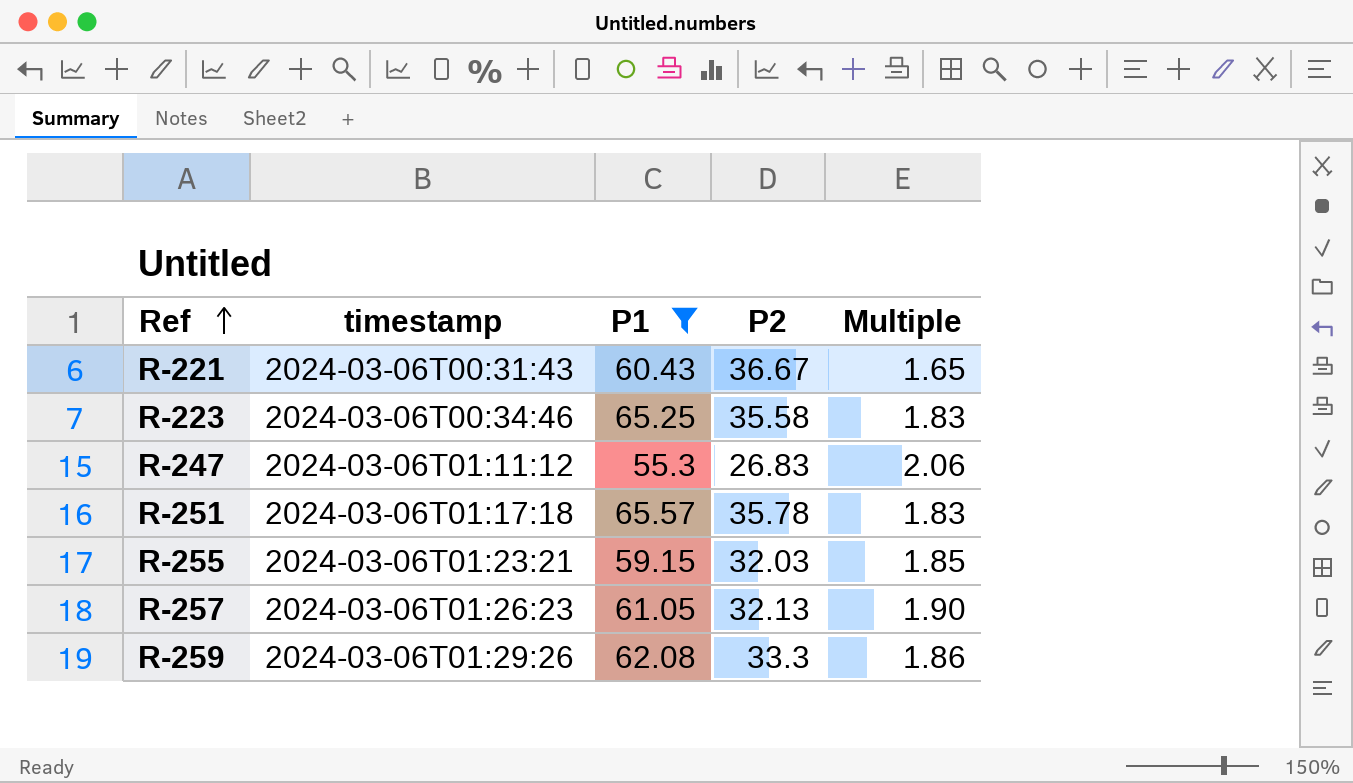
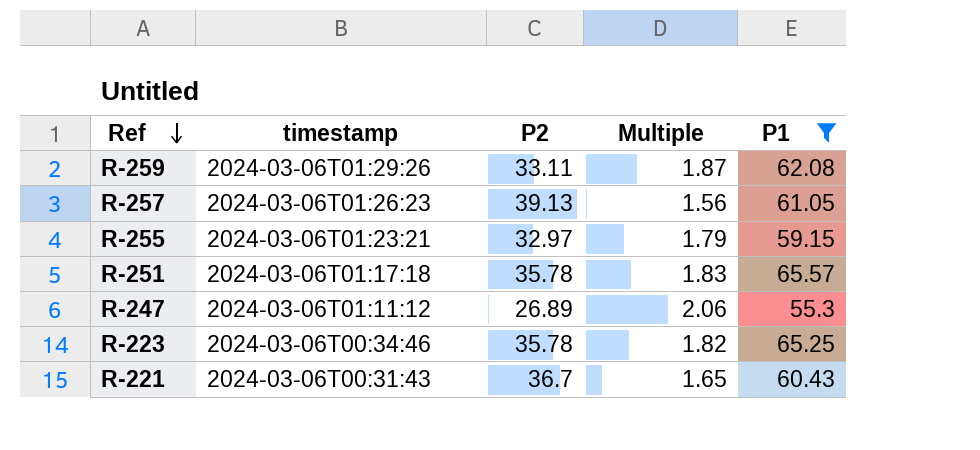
row order: Ref ascending -> Ref descending
column P1 | position: 3 -> 5
R-259 | P2: 33.3 -> 33.11
R-259 | Multiple: 1.86 -> 1.87
R-257 | P2: 32.13 -> 39.13
R-257 | Multiple: 1.90 -> 1.56
R-255 | P2: 32.03 -> 32.97
R-255 | Multiple: 1.85 -> 1.79
R-247 | P2: 26.83 -> 26.89
R-223 | P2: 35.58 -> 35.78
R-223 | Multiple: 1.83 -> 1.82
R-221 | P2: 36.67 -> 36.7

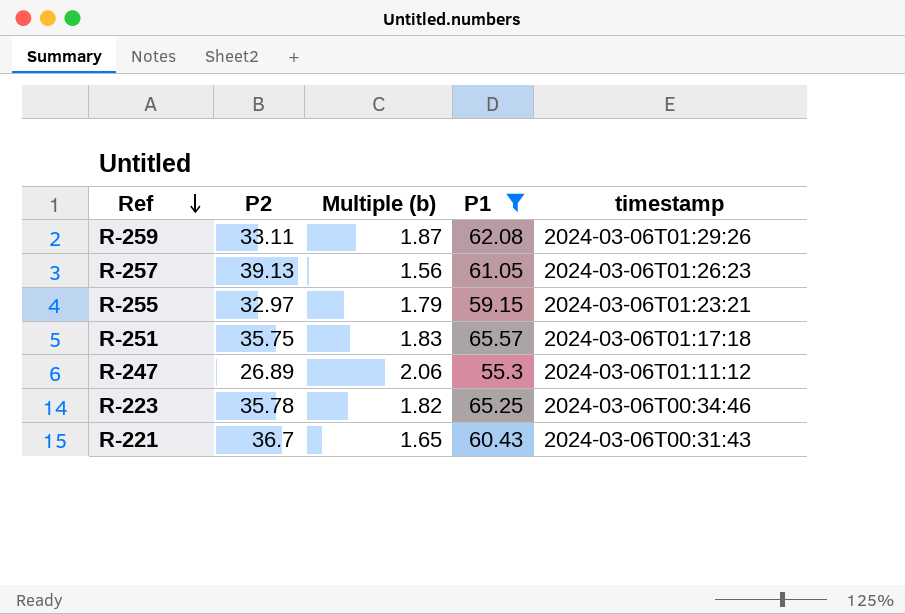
column name: Multiple -> Multiple (b)
column timestamp | position: 2 -> 5
R-251 | P2: 35.78 -> 35.75

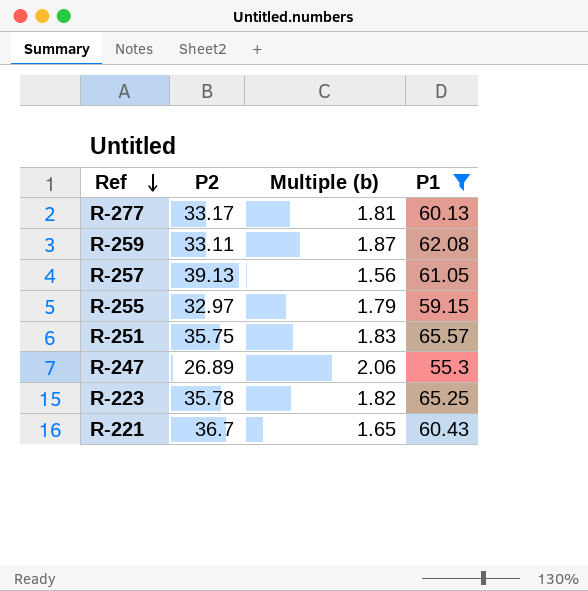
column timestamp | position: 5 -> none
row R-277: none -> 33.17 | 1.81 | 60.13

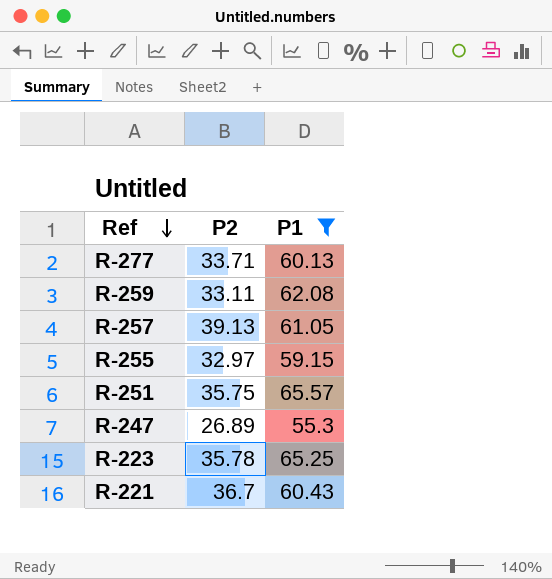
column Multiple (b) | formula: [P1] / [P2] -> none
R-277 | P2: 33.17 -> 33.71

